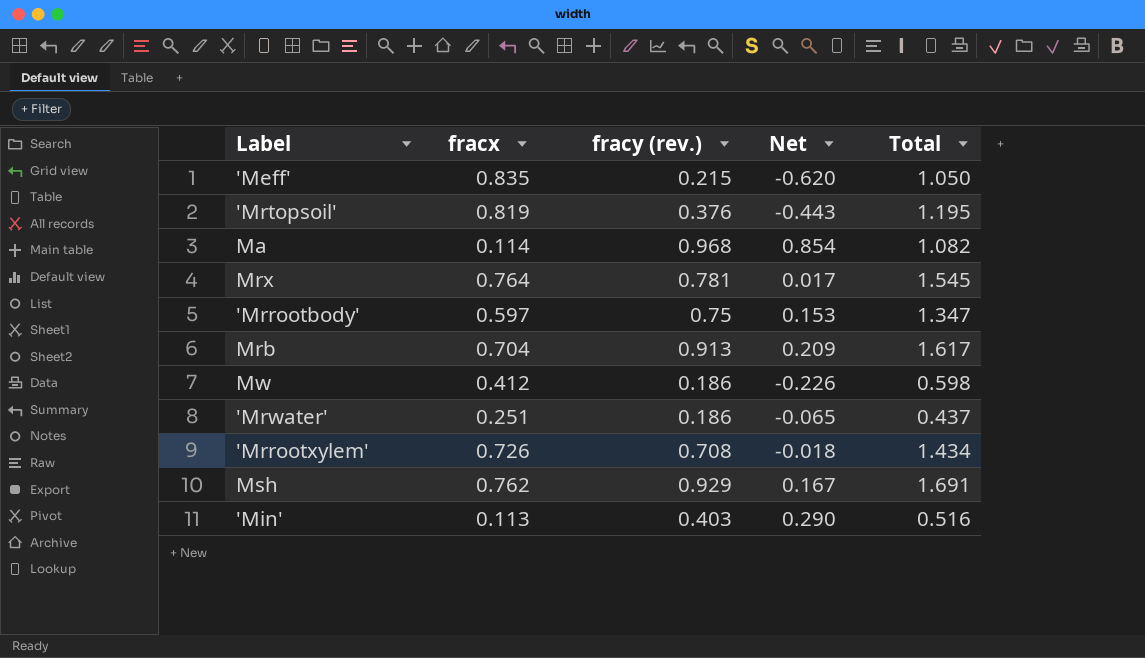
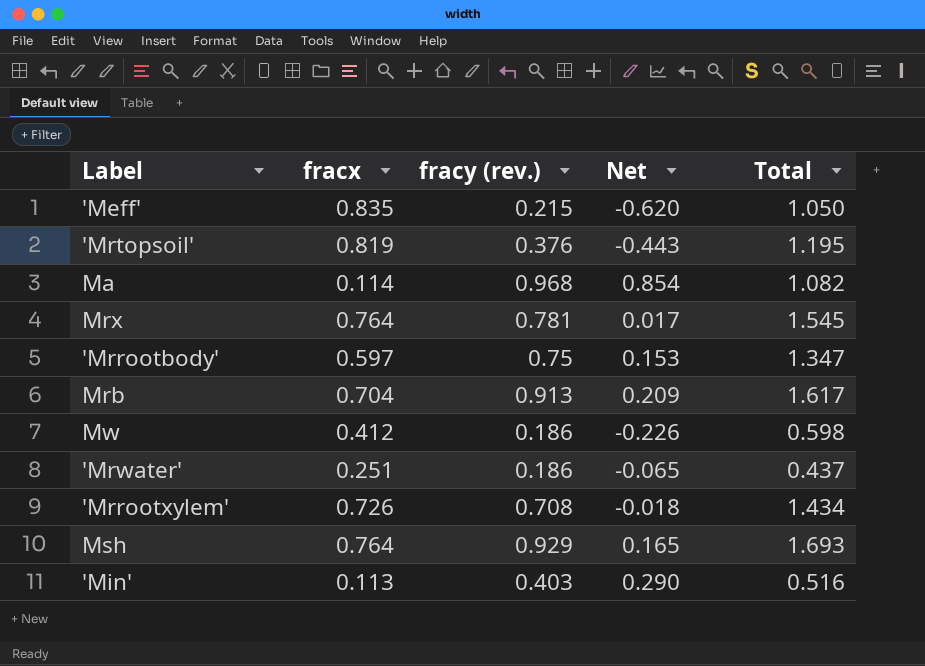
Msh | fracx: 0.762 -> 0.764
Msh | Net: 0.167 -> 0.165
Msh | Total: 1.691 -> 1.693

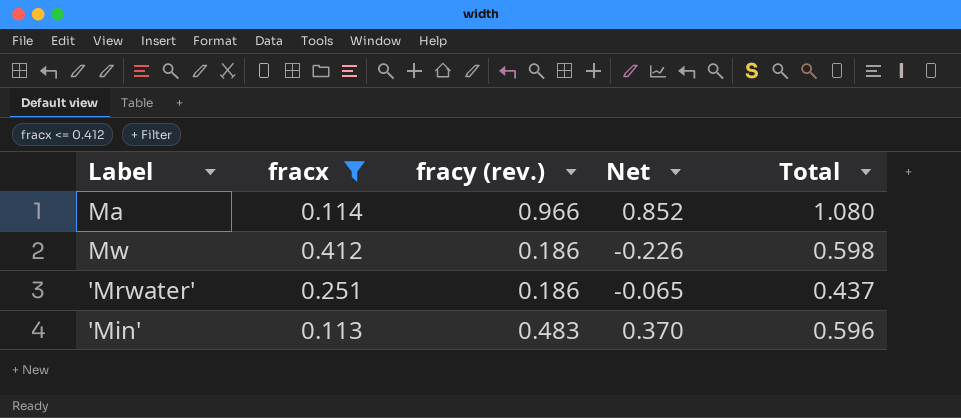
filter: none -> fracx <= 0.412
Ma | fracy (rev.): 0.968 -> 0.966
Ma | Net: 0.854 -> 0.852
Ma | Total: 1.082 -> 1.080
'Min' | fracy (rev.): 0.403 -> 0.483
'Min' | Net: 0.290 -> 0.370
'Min' | Total: 0.516 -> 0.596

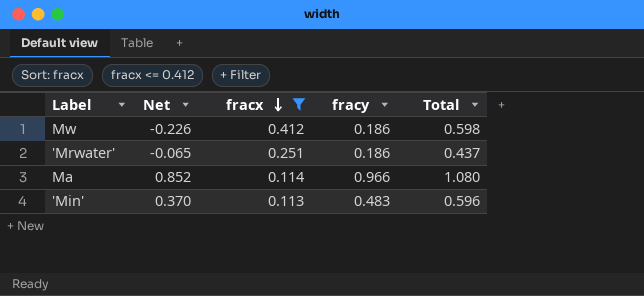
row order: none -> fracx descending
column Net | position: 4 -> 2
column name: fracy (rev.) -> fracy

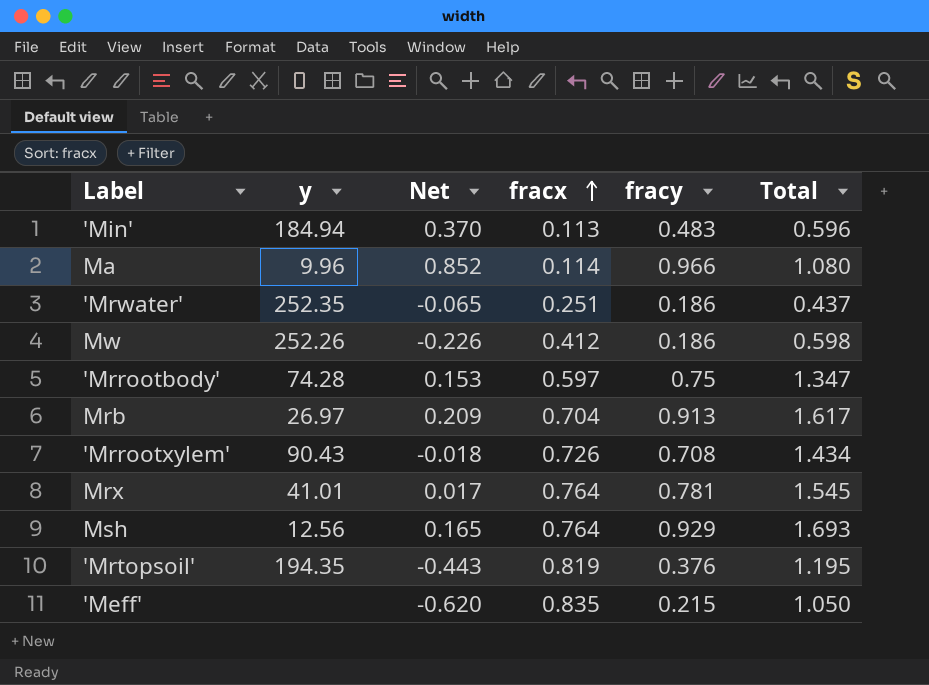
filter: fracx <= 0.412 -> none
row order: fracx descending -> fracx ascending
column y | position: none -> 2

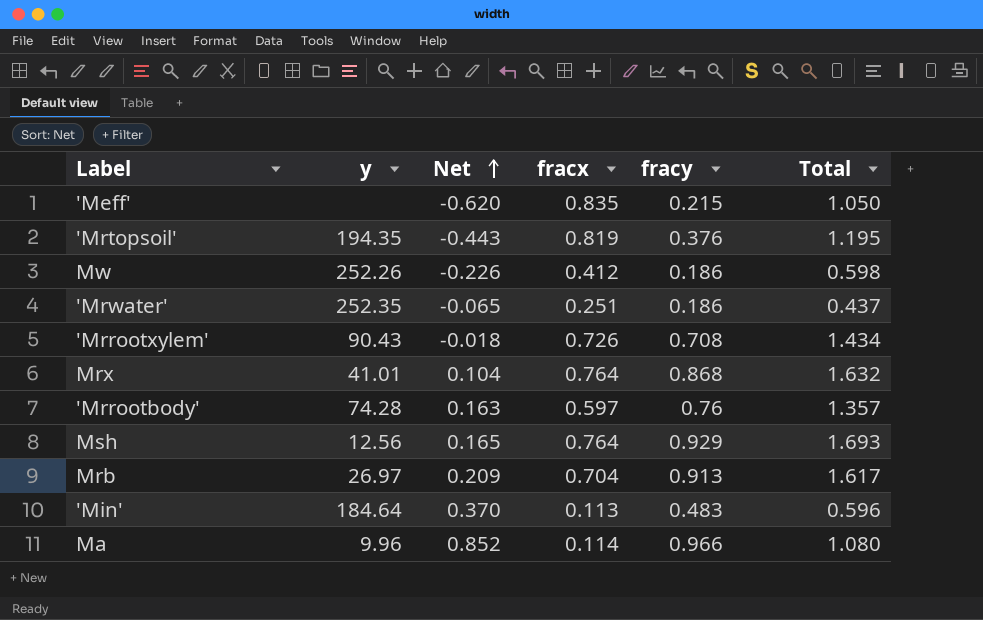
row order: fracx ascending -> Net ascending
Mrx | Net: 0.017 -> 0.104
Mrx | fracy: 0.781 -> 0.868
Mrx | Total: 1.545 -> 1.632
'Mrrootbody' | Net: 0.153 -> 0.163
'Mrrootbody' | fracy: 0.75 -> 0.76
'Mrrootbody' | Total: 1.347 -> 1.357
'Min' | y: 184.94 -> 184.64

